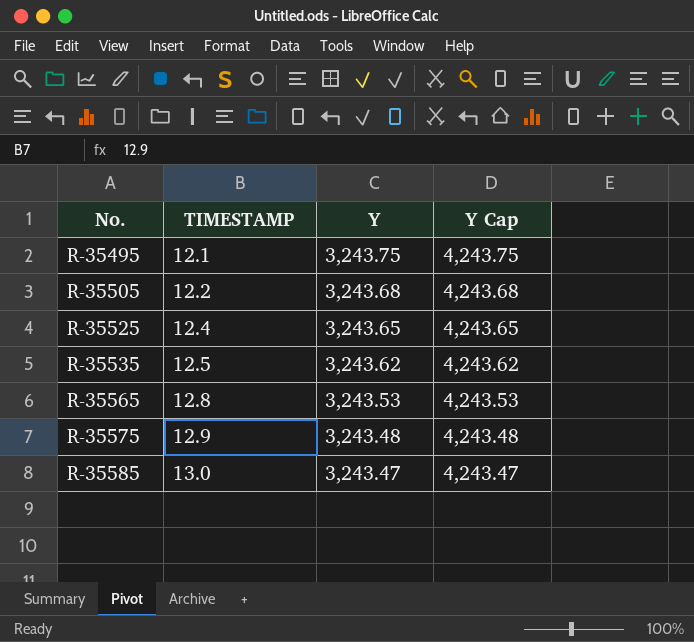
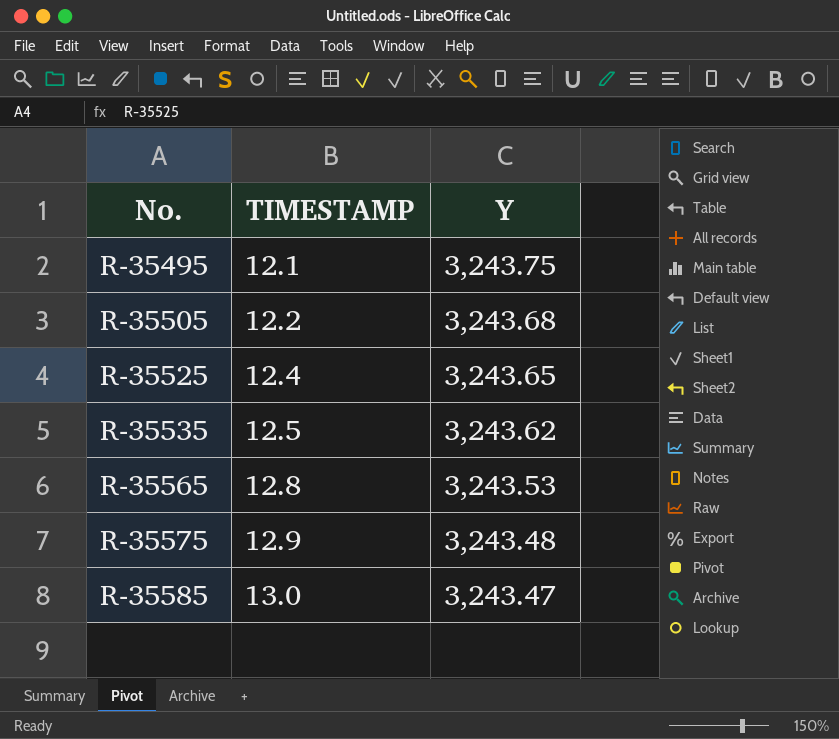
column Y Cap | formula: [Y] + 1000 -> none

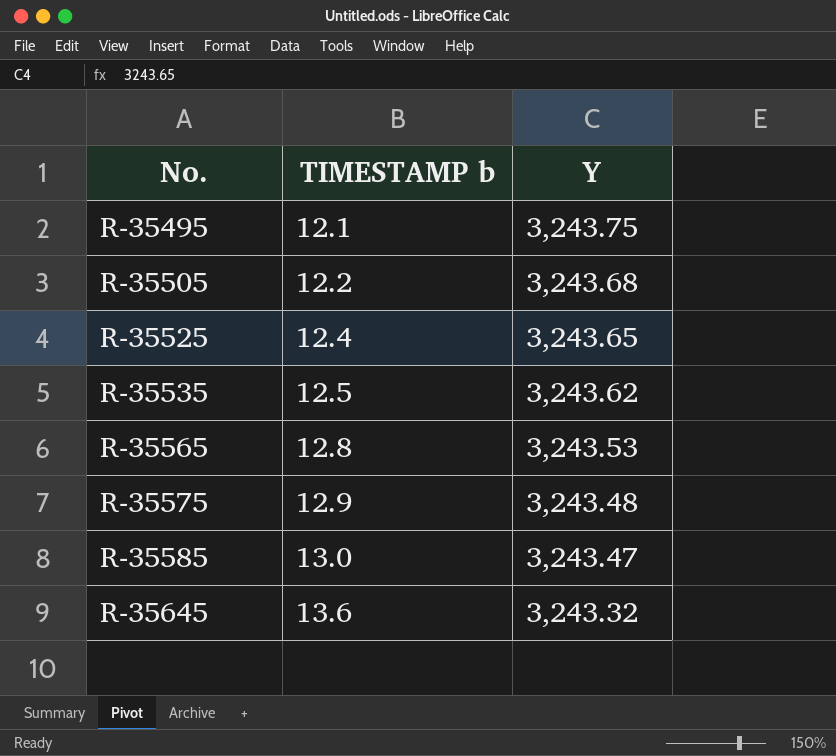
column name: TIMESTAMP -> TIMESTAMP b
row R-35645: none -> 13.6 | 3,243.32

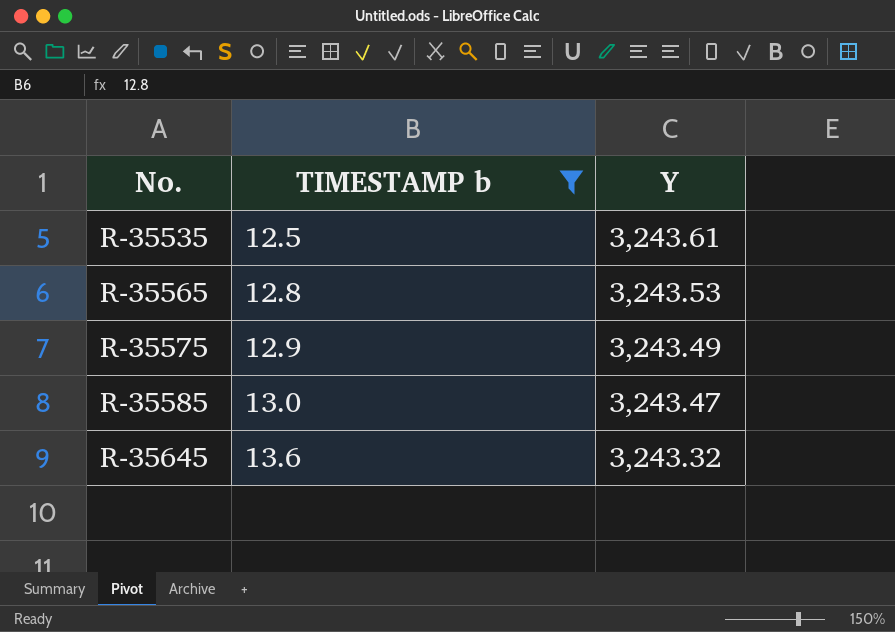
filter: none -> TIMESTAMP b >= 12.5
R-35535 | Y: 3,243.62 -> 3,243.61
R-35575 | Y: 3,243.48 -> 3,243.49

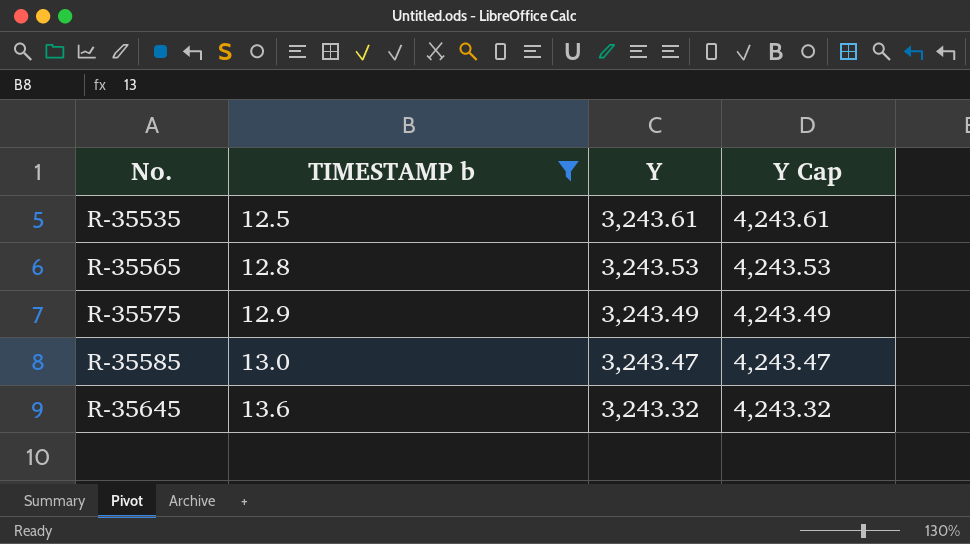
column Y Cap | formula: none -> [Y] + 1000

